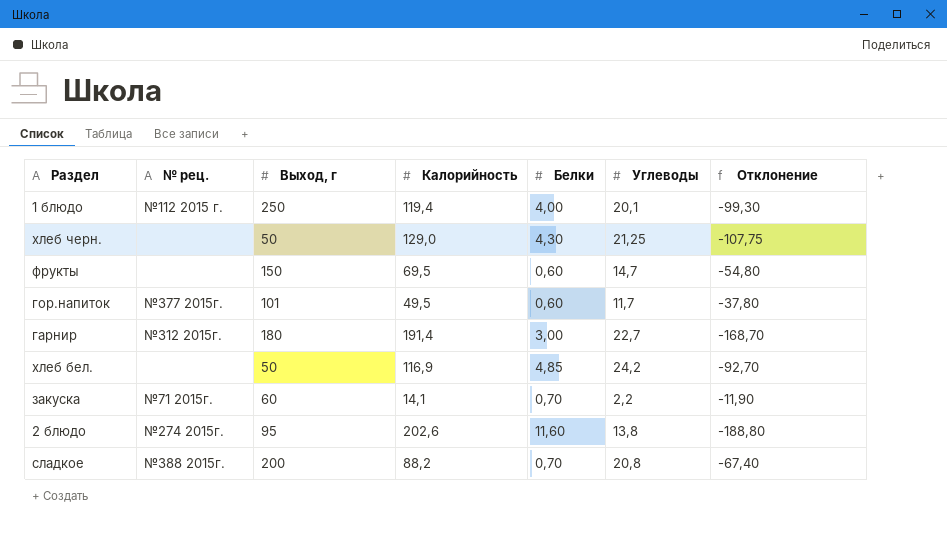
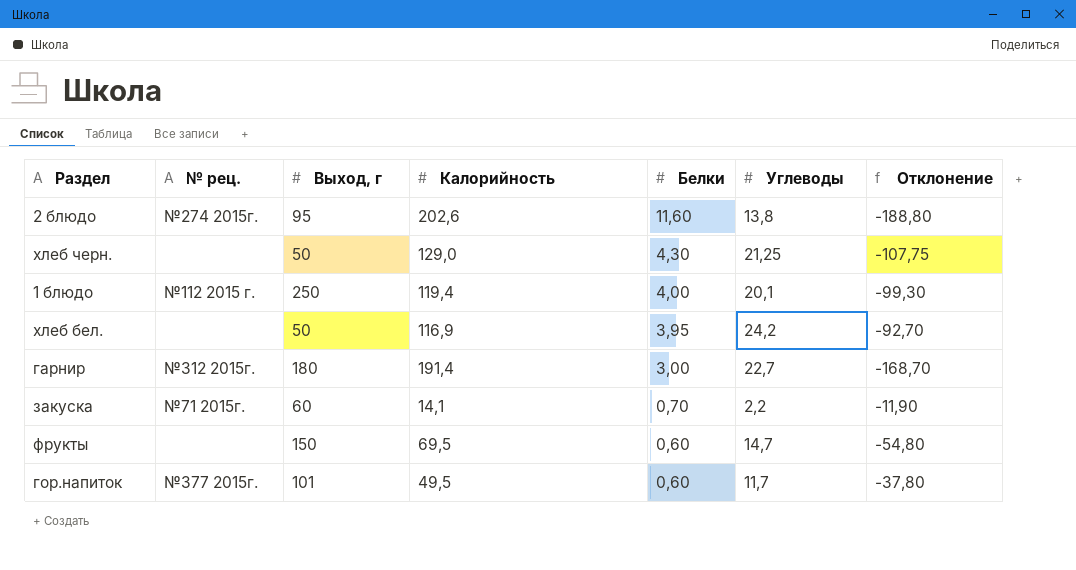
row order: none -> Белки descending
row сладкое: №388 2015г. | 200 | 88,2 | 0,70 | 20,8 | -67,40 -> none
хлеб бел. | Белки: 4,85 -> 3,95

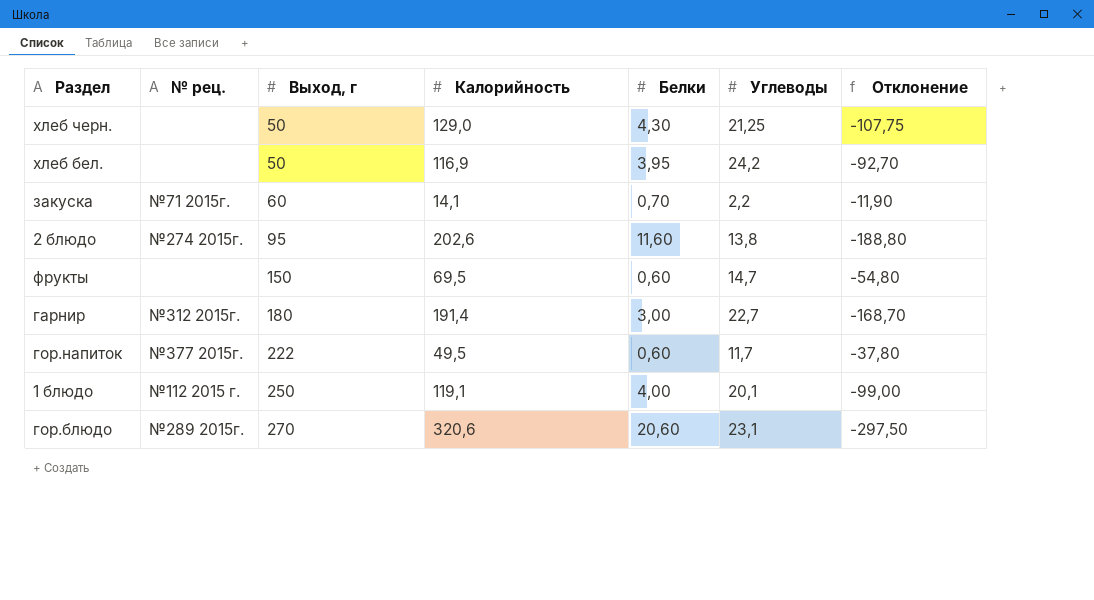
row order: Белки descending -> Выход, г ascending
гор.напиток | Выход, г: 101 -> 222
1 блюдо | Калорийность: 119,4 -> 119,1
1 блюдо | Отклонение: -99,30 -> -99,00
row гор.блюдо: none -> №289 2015г. | 270 | 320,6 | 20,60 | 23,1 | -297,50

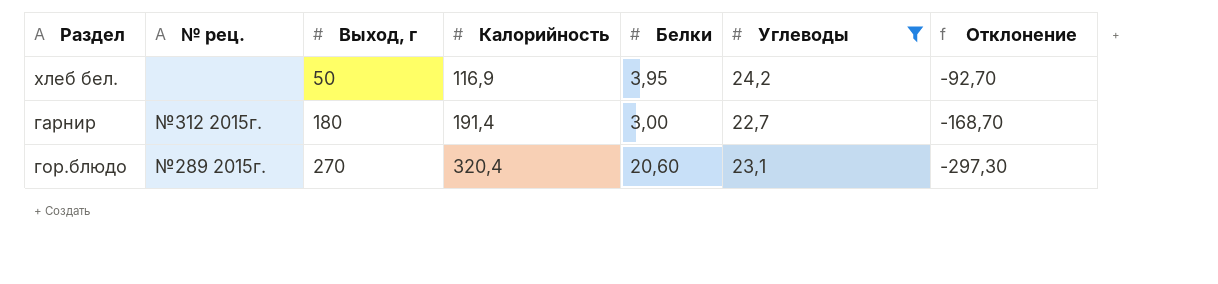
filter: none -> Углеводы >= 22,7
гор.блюдо | Калорийность: 320,6 -> 320,4
гор.блюдо | Отклонение: -297,50 -> -297,30

